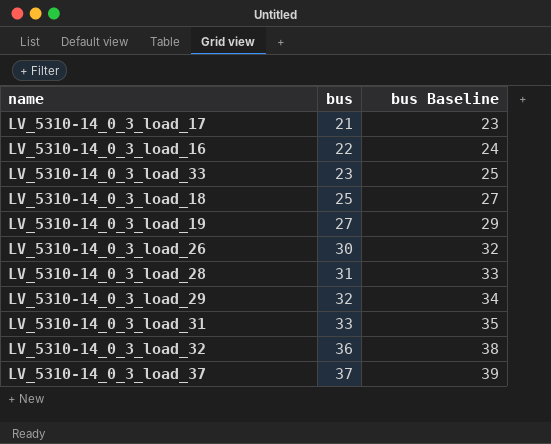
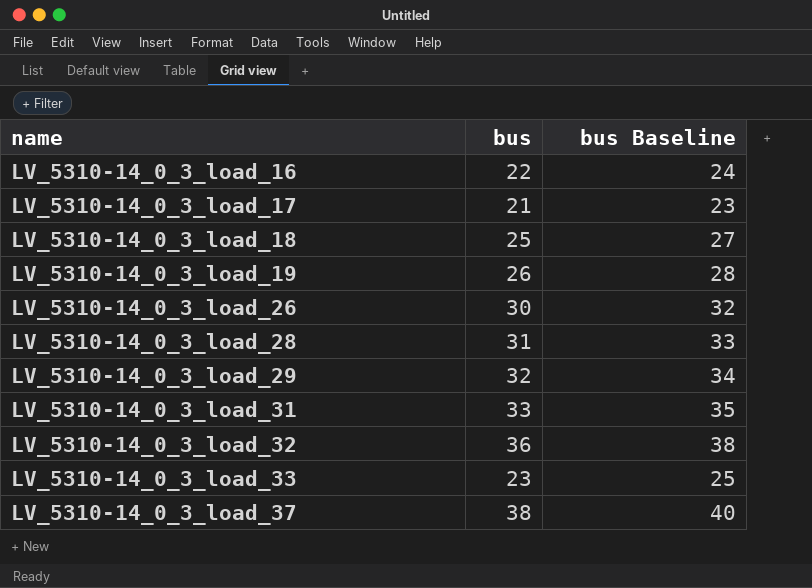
row order: bus ascending -> name ascending
LV_5310-14_0_3_load_19 | bus: 27 -> 26
LV_5310-14_0_3_load_19 | bus Baseline: 29 -> 28
LV_5310-14_0_3_load_37 | bus: 37 -> 38
LV_5310-14_0_3_load_37 | bus Baseline: 39 -> 40

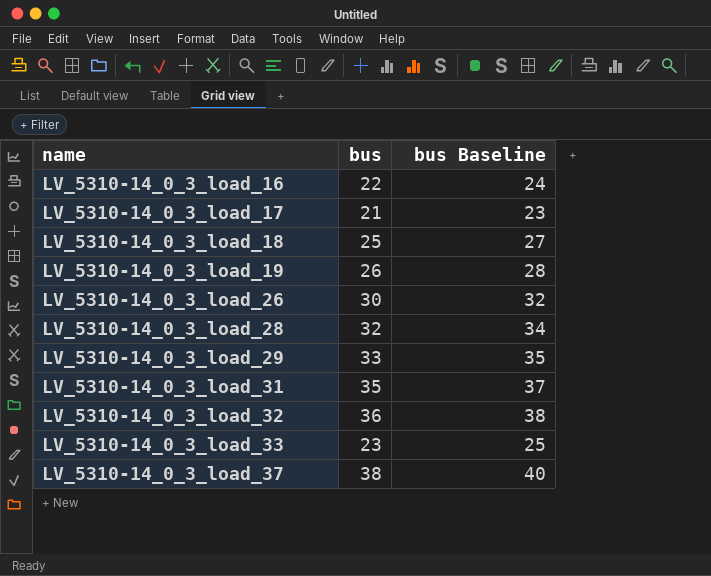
LV_5310-14_0_3_load_28 | bus: 31 -> 32
LV_5310-14_0_3_load_28 | bus Baseline: 33 -> 34
LV_5310-14_0_3_load_29 | bus: 32 -> 33
LV_5310-14_0_3_load_29 | bus Baseline: 34 -> 35
LV_5310-14_0_3_load_31 | bus: 33 -> 35
LV_5310-14_0_3_load_31 | bus Baseline: 35 -> 37

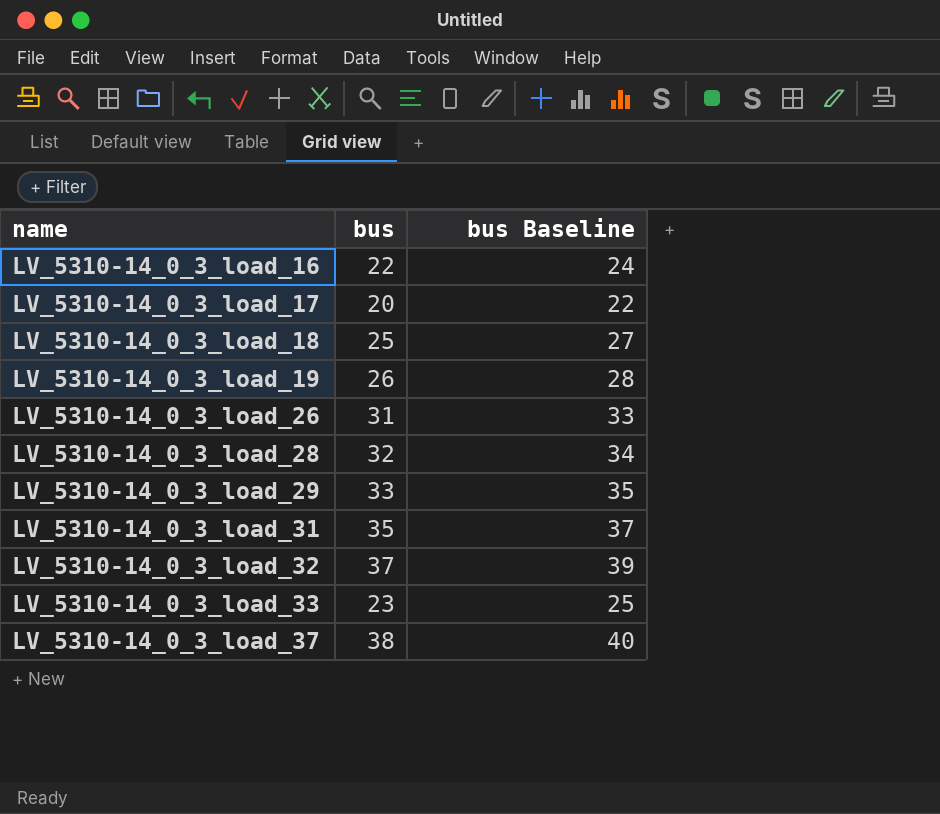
LV_5310-14_0_3_load_17 | bus: 21 -> 20
LV_5310-14_0_3_load_17 | bus Baseline: 23 -> 22
LV_5310-14_0_3_load_26 | bus: 30 -> 31
LV_5310-14_0_3_load_26 | bus Baseline: 32 -> 33
LV_5310-14_0_3_load_32 | bus: 36 -> 37
LV_5310-14_0_3_load_32 | bus Baseline: 38 -> 39

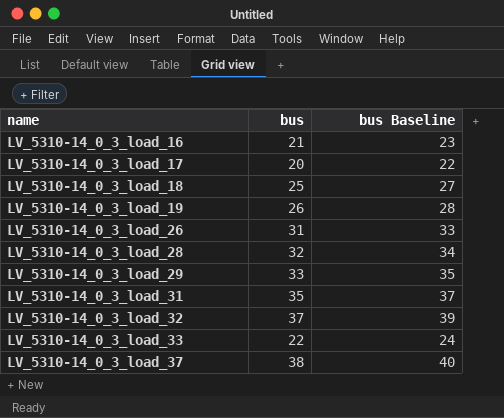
LV_5310-14_0_3_load_16 | bus: 22 -> 21
LV_5310-14_0_3_load_16 | bus Baseline: 24 -> 23
LV_5310-14_0_3_load_33 | bus: 23 -> 22
LV_5310-14_0_3_load_33 | bus Baseline: 25 -> 24

